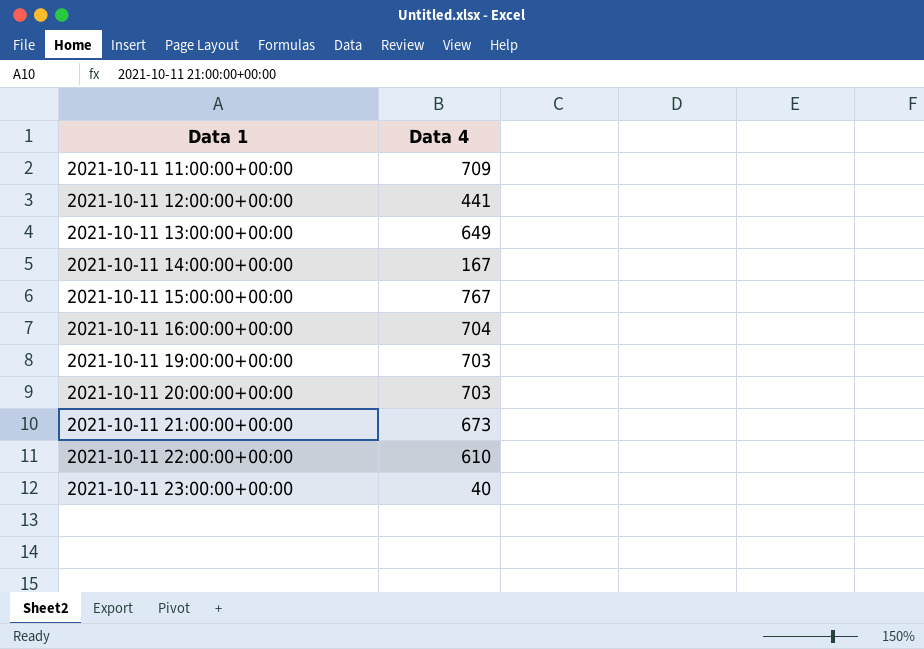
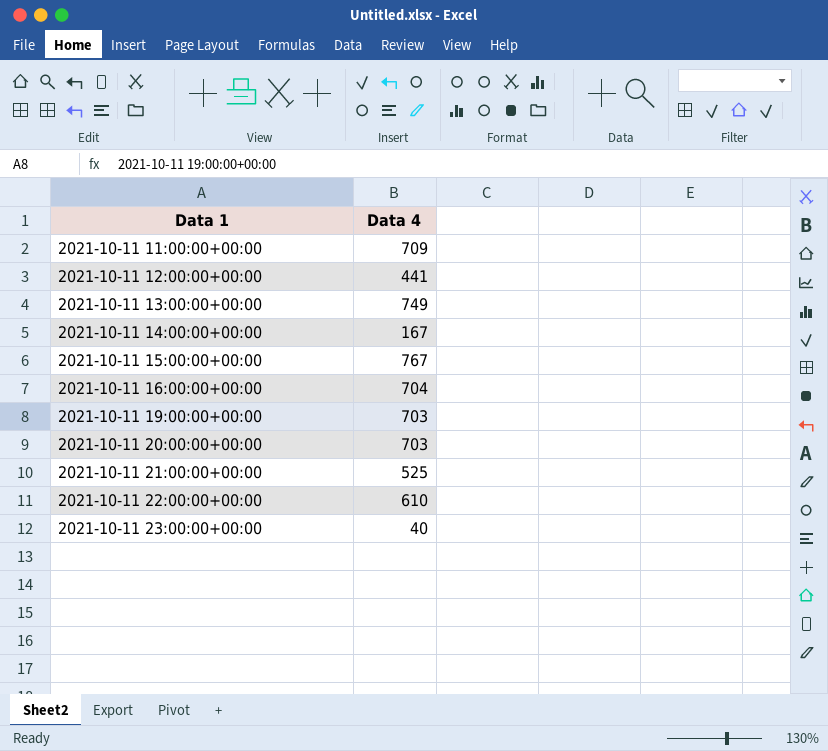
2021-10-11 13:00:00+00:00 | Data 4: 649 -> 749
2021-10-11 21:00:00+00:00 | Data 4: 673 -> 525

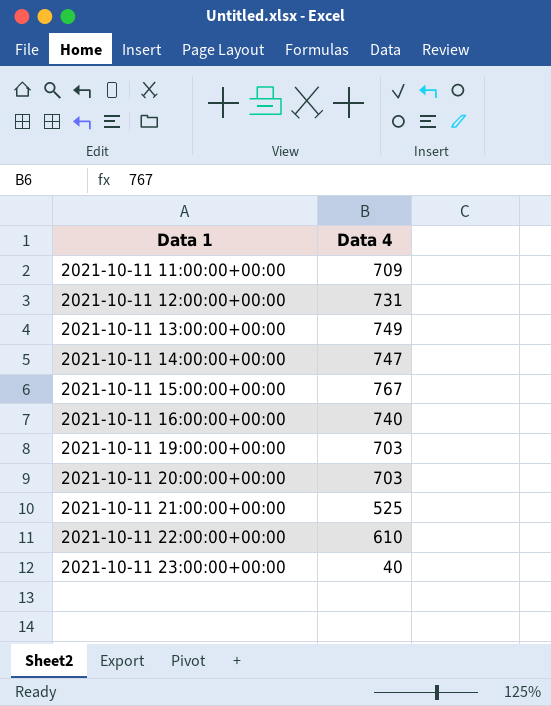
2021-10-11 12:00:00+00:00 | Data 4: 441 -> 731
2021-10-11 14:00:00+00:00 | Data 4: 167 -> 747
2021-10-11 16:00:00+00:00 | Data 4: 704 -> 740

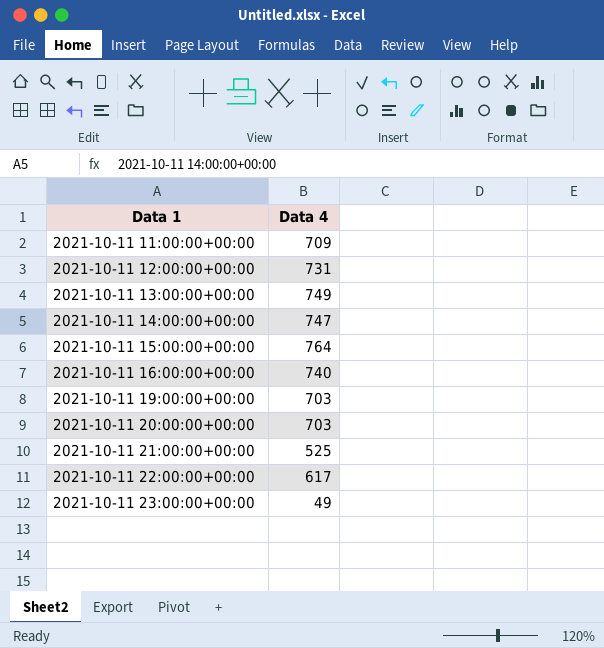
2021-10-11 15:00:00+00:00 | Data 4: 767 -> 764
2021-10-11 22:00:00+00:00 | Data 4: 610 -> 617
2021-10-11 23:00:00+00:00 | Data 4: 40 -> 49

